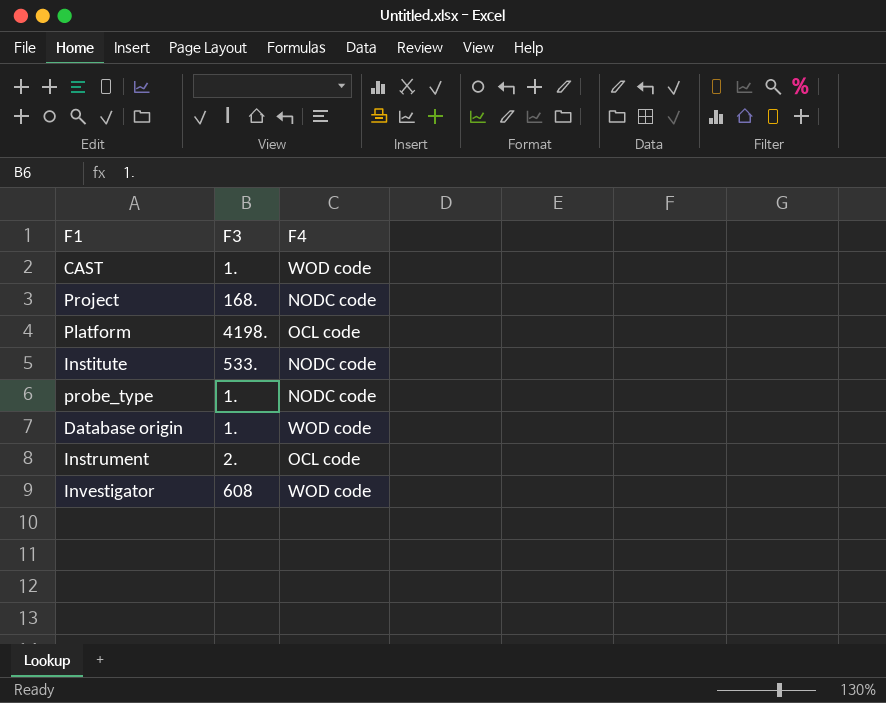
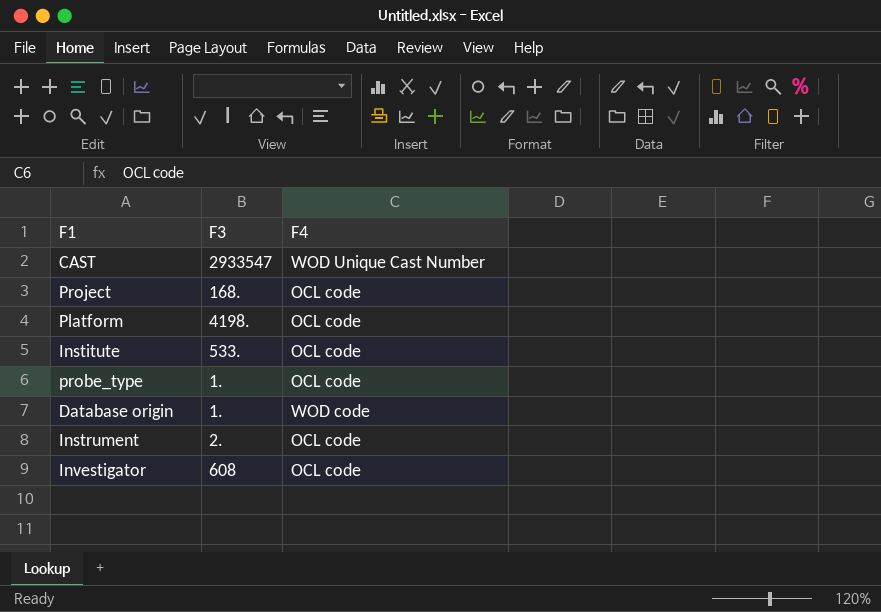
CAST | F3: 1. -> 2933547
CAST | F4: WOD code -> WOD Unique Cast Number
Project | F4: NODC code -> OCL code
Institute | F4: NODC code -> OCL code
probe_type | F4: NODC code -> OCL code
Investigator | F4: WOD code -> OCL code

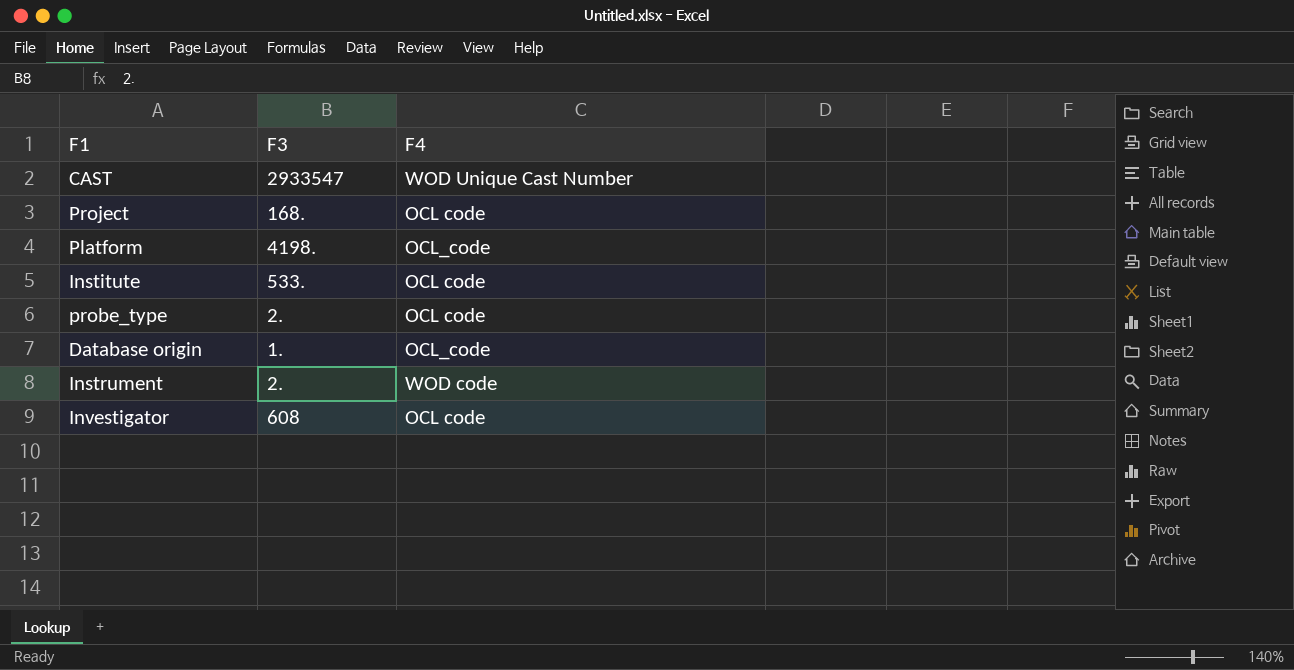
Platform | F4: OCL code -> OCL_code
probe_type | F3: 1. -> 2.
Database origin | F4: WOD code -> OCL_code
Instrument | F4: OCL code -> WOD code

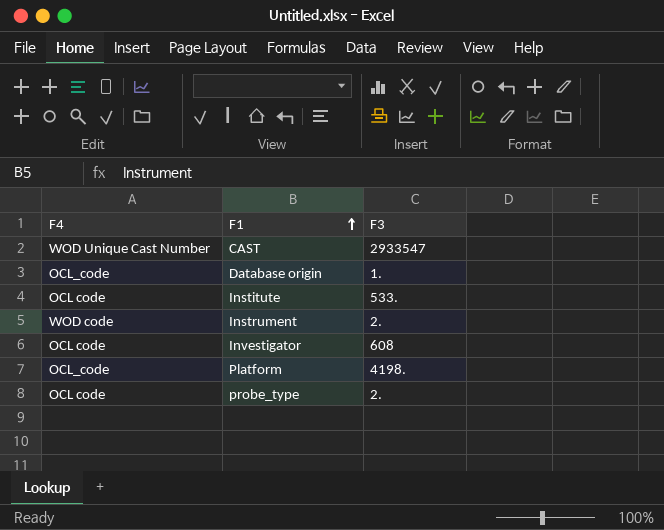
row order: none -> F1 ascending
column F4 | position: 3 -> 1
row Project: 168. | OCL code -> none

